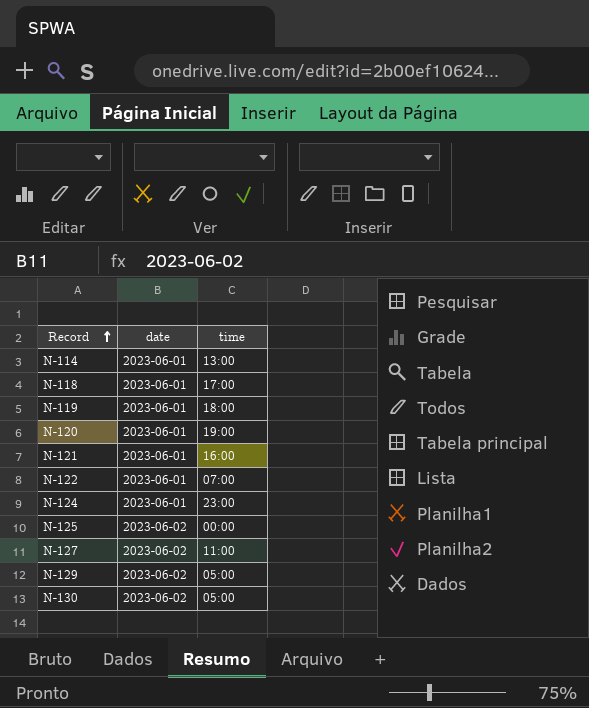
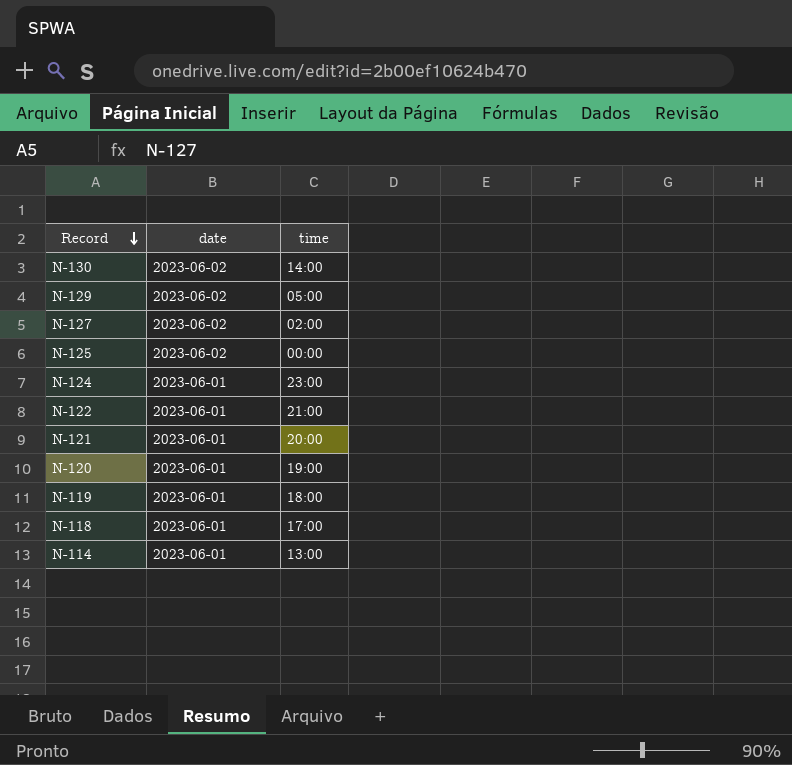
row order: Record ascending -> Record descending
N-130 | time: 05:00 -> 14:00
N-127 | time: 11:00 -> 02:00
N-122 | time: 07:00 -> 21:00
N-121 | time: 16:00 -> 20:00

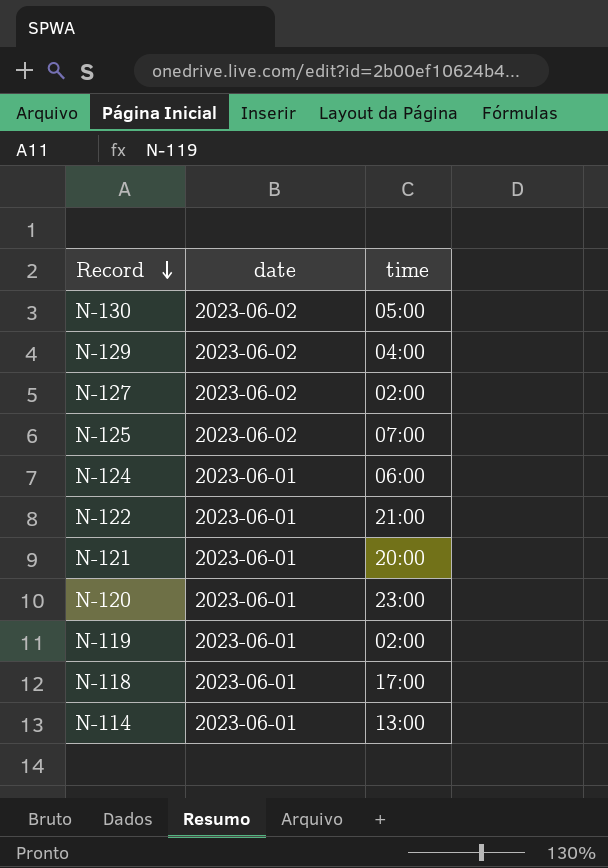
N-130 | time: 14:00 -> 05:00
N-129 | time: 05:00 -> 04:00
N-125 | time: 00:00 -> 07:00
N-124 | time: 23:00 -> 06:00
N-120 | time: 19:00 -> 23:00
N-119 | time: 18:00 -> 02:00

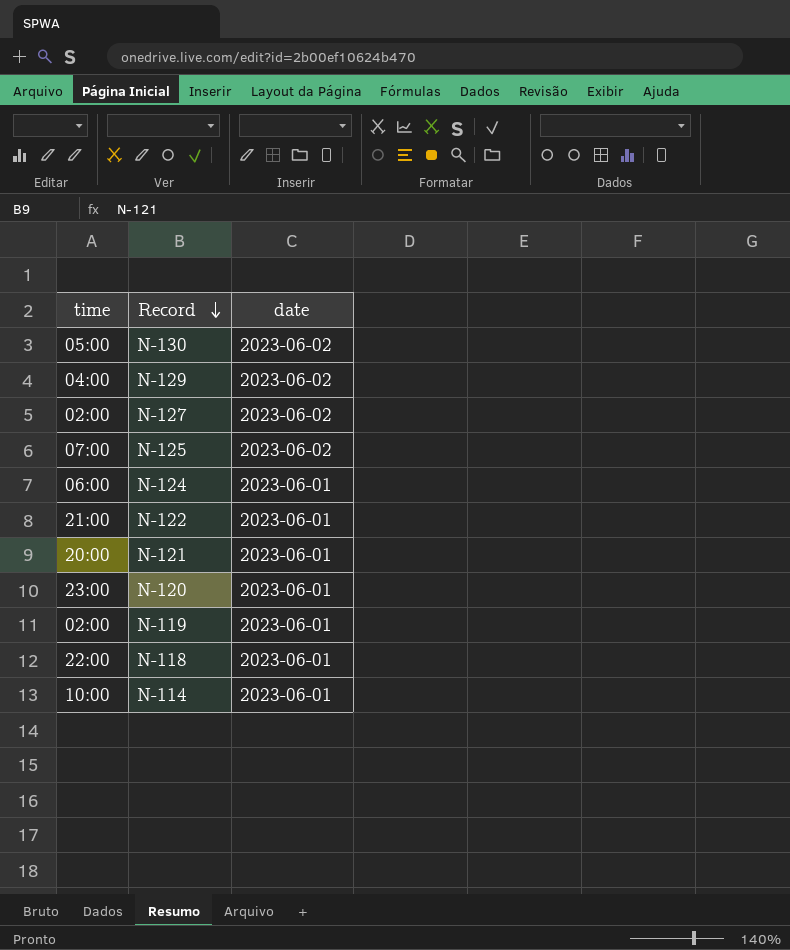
column time | position: 3 -> 1
N-118 | time: 17:00 -> 22:00
N-114 | time: 13:00 -> 10:00

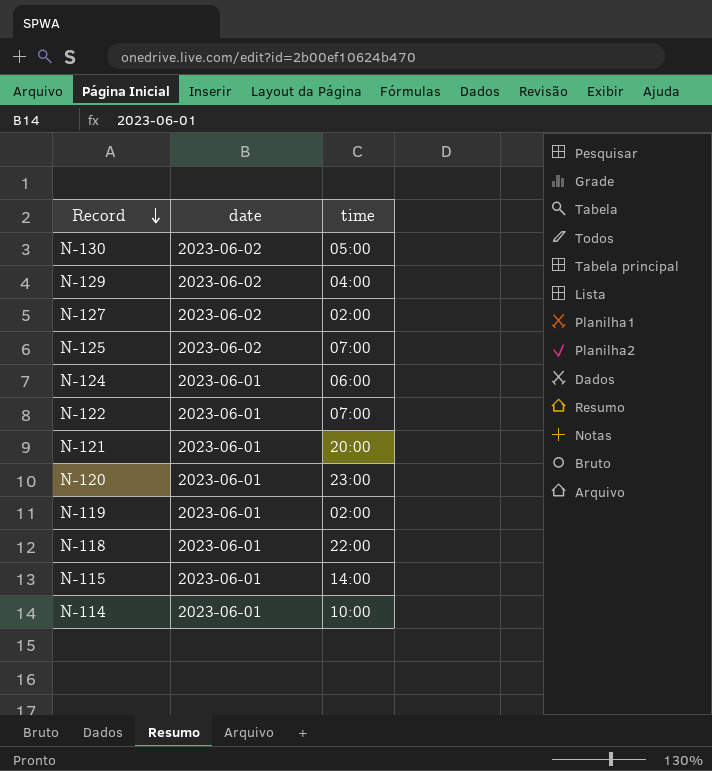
column time | position: 1 -> 3
N-122 | time: 21:00 -> 07:00
row N-115: none -> 2023-06-01 | 14:00

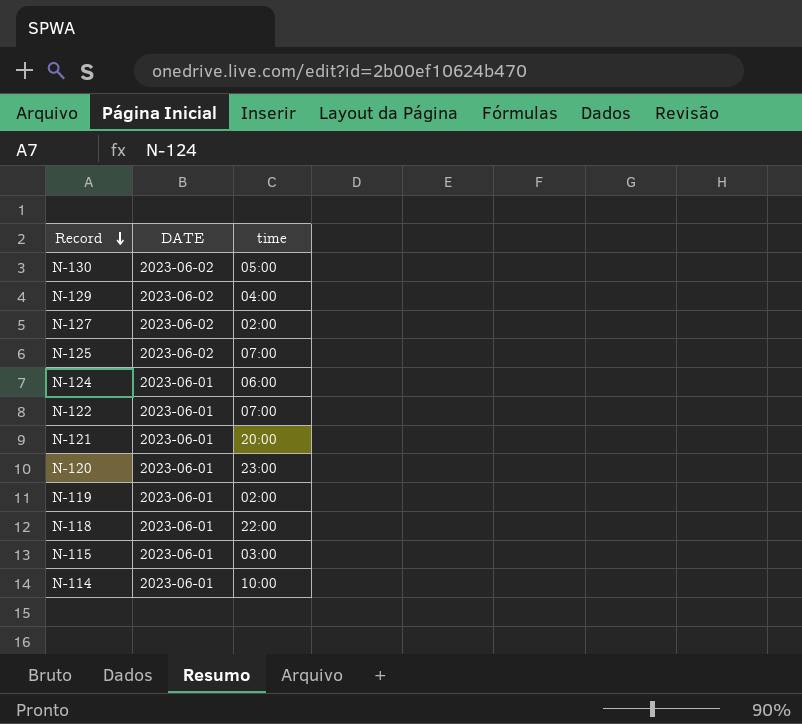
column name: date -> DATE
N-115 | time: 14:00 -> 03:00

